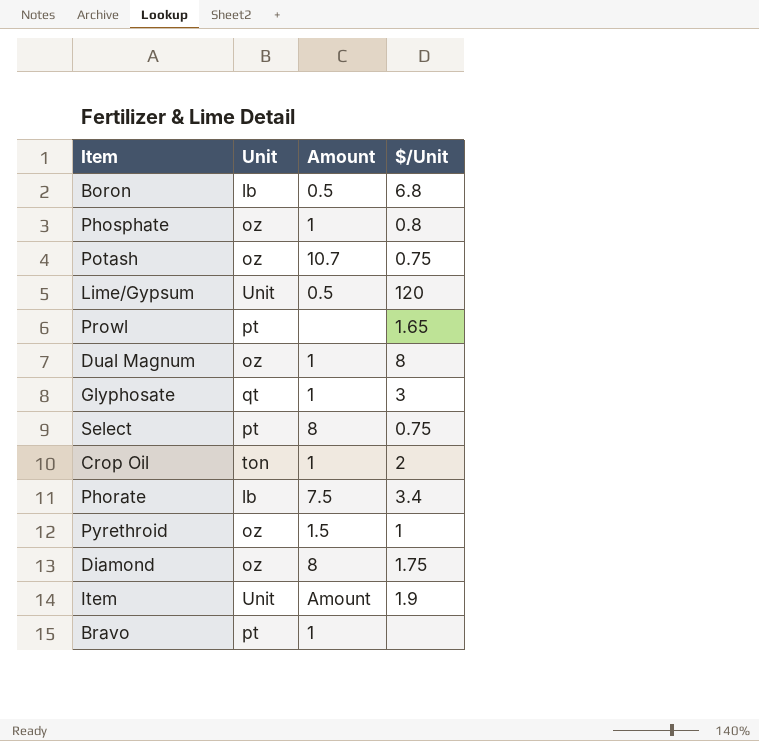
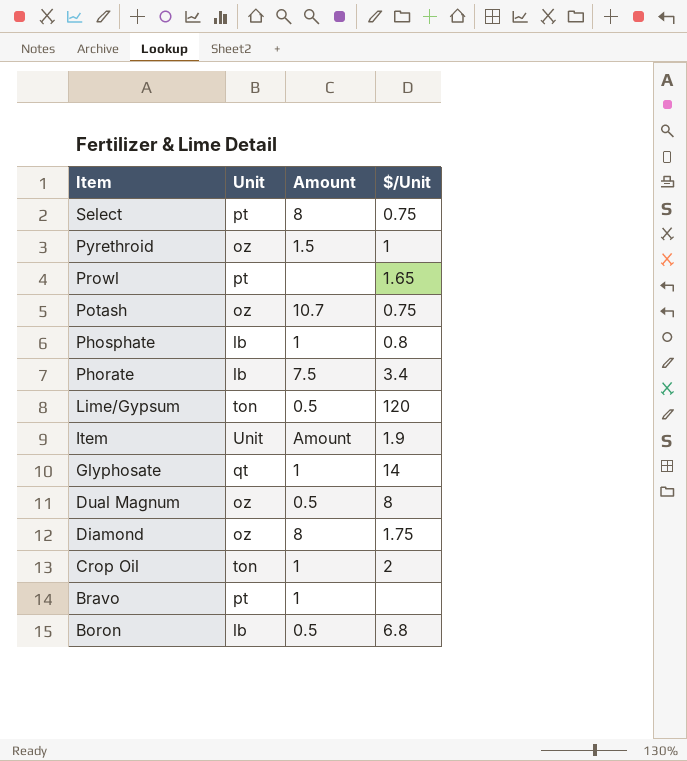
row order: none -> Item descending
Phosphate | Unit: oz -> lb
Lime/Gypsum | Unit: Unit -> ton
Glyphosate | $/Unit: 3 -> 14
Dual Magnum | Amount: 1 -> 0.5

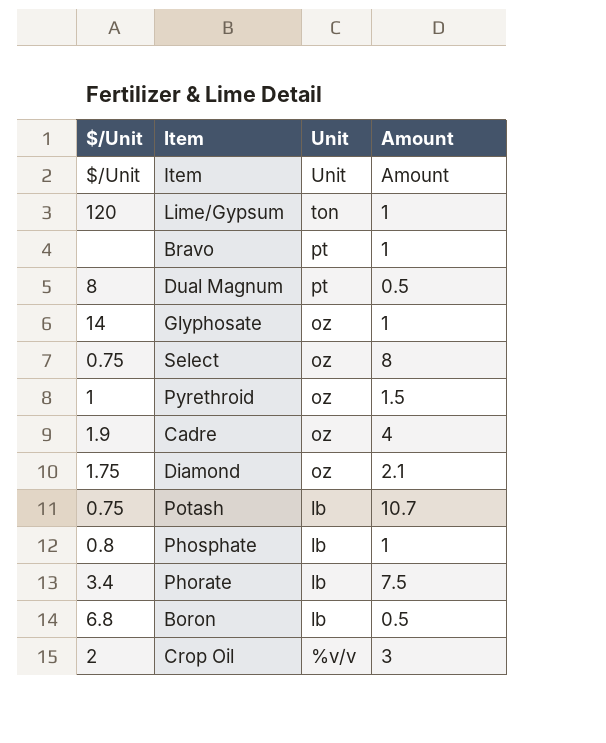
row order: Item descending -> Unit descending
column $/Unit | position: 4 -> 1
row Prowl: pt | none | 1.65 -> none
Item | $/Unit: 1.9 -> $/Unit
Lime/Gypsum | Amount: 0.5 -> 1
Dual Magnum | Unit: oz -> pt
Glyphosate | Unit: qt -> oz
Select | Unit: pt -> oz
row Cadre: none -> 1.9 | oz | 4
Diamond | Amount: 8 -> 2.1
Potash | Unit: oz -> lb
Crop Oil | Unit: ton -> %v/v
Crop Oil | Amount: 1 -> 3

